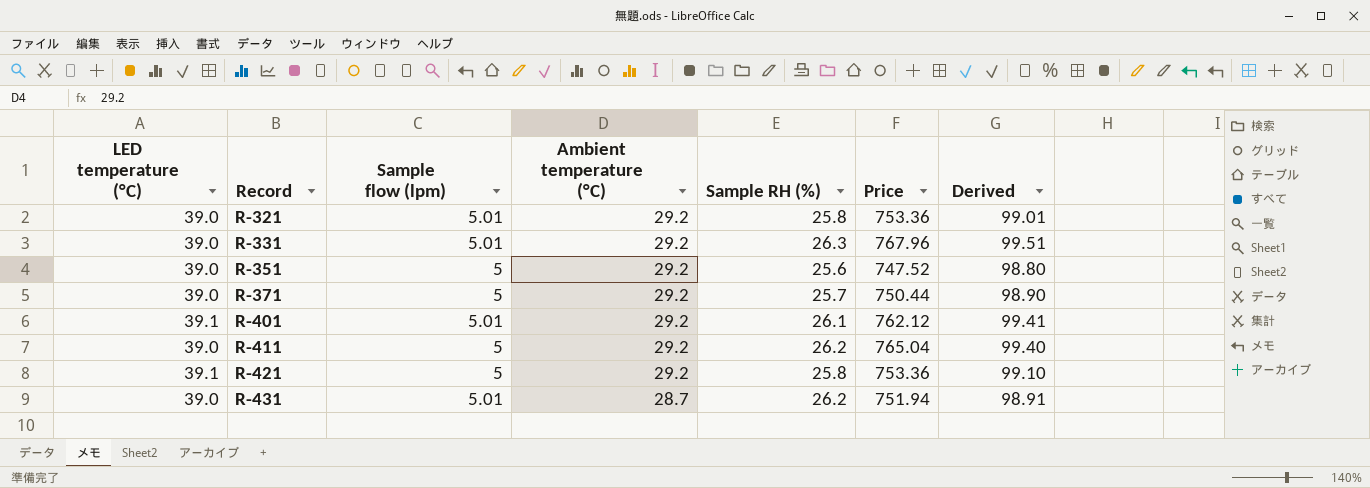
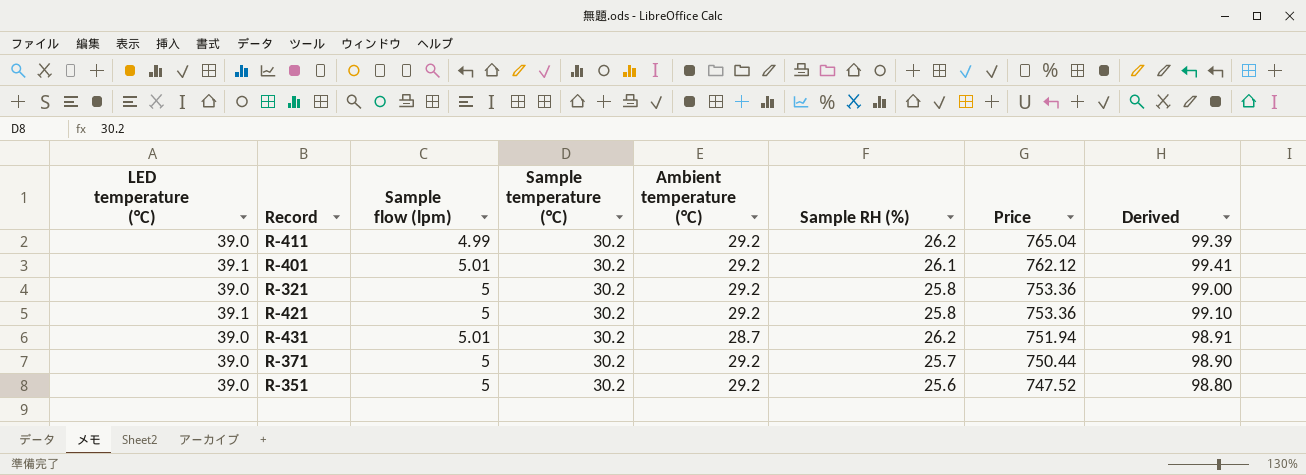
row order: Record ascending -> Price descending
column Sample temperature (°C) | position: none -> 4
row R-331: 39.0 | 5.01 | 29.2 | 26.3 | 767.96 | 99.51 -> none
R-411 | Sample flow (lpm): 5 -> 4.99
R-411 | Derived: 99.40 -> 99.39
R-321 | Sample flow (lpm): 5.01 -> 5
R-321 | Derived: 99.01 -> 99.00

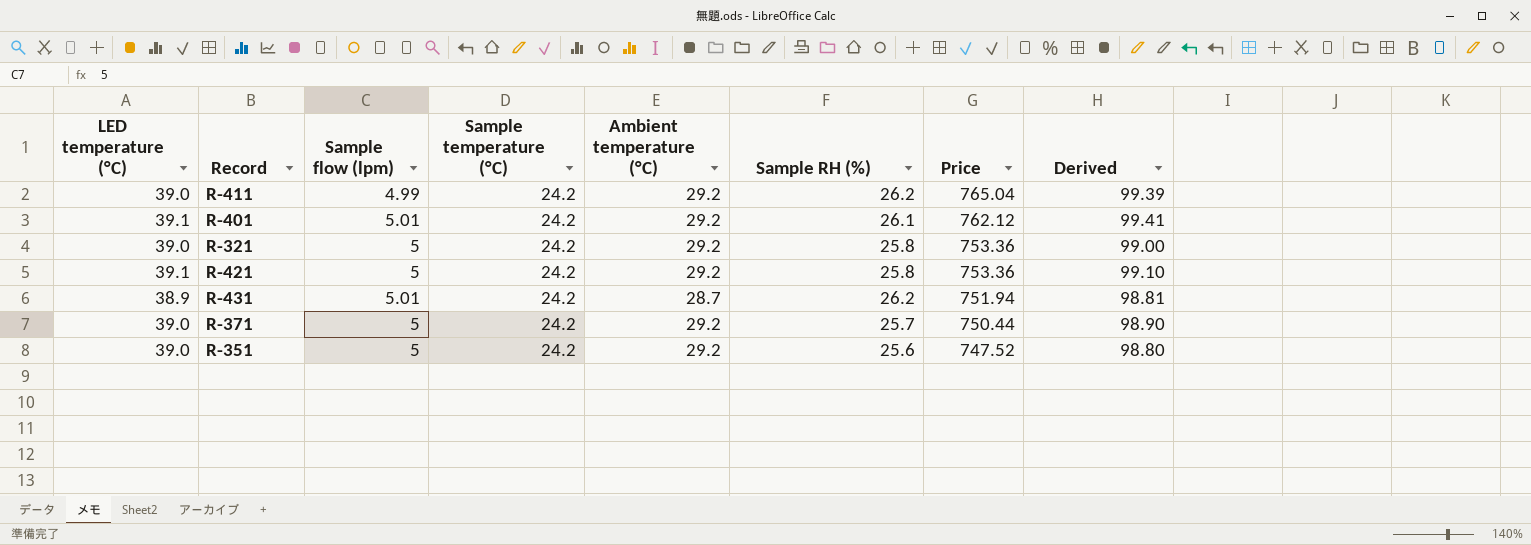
R-411 | Sample temperature (°C): 30.2 -> 24.2
R-401 | Sample temperature (°C): 30.2 -> 24.2
R-321 | Sample temperature (°C): 30.2 -> 24.2
R-421 | Sample temperature (°C): 30.2 -> 24.2
R-431 | LED temperature (°C): 39.0 -> 38.9
R-431 | Sample temperature (°C): 30.2 -> 24.2
R-431 | Derived: 98.91 -> 98.81
R-371 | Sample temperature (°C): 30.2 -> 24.2
R-351 | Sample temperature (°C): 30.2 -> 24.2

